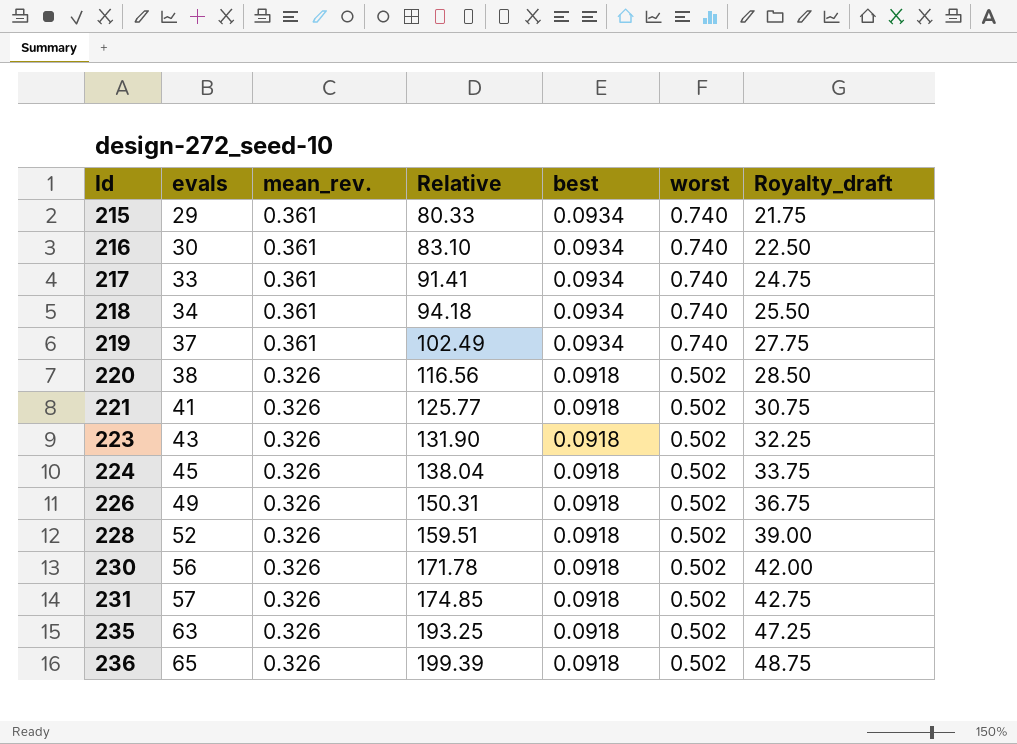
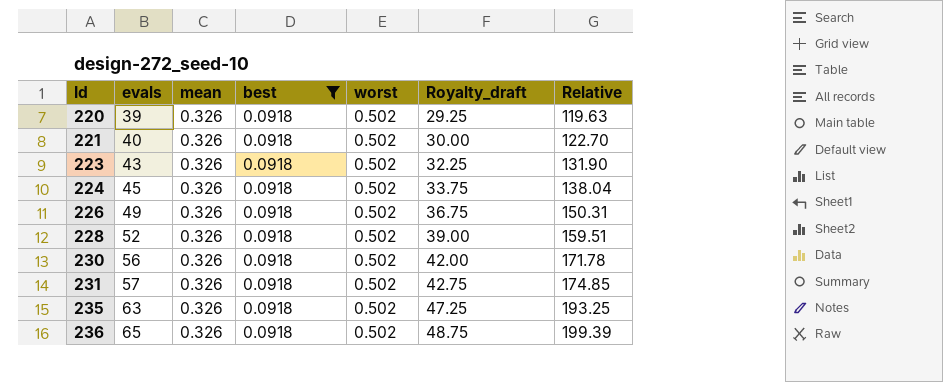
filter: none -> best = 0.0918
column name: mean_rev. -> mean
column Relative | position: 4 -> 7
220 | evals: 38 -> 39
220 | Royalty_draft: 28.50 -> 29.25
220 | Relative: 116.56 -> 119.63
221 | evals: 41 -> 40
221 | Royalty_draft: 30.75 -> 30.00
221 | Relative: 125.77 -> 122.70

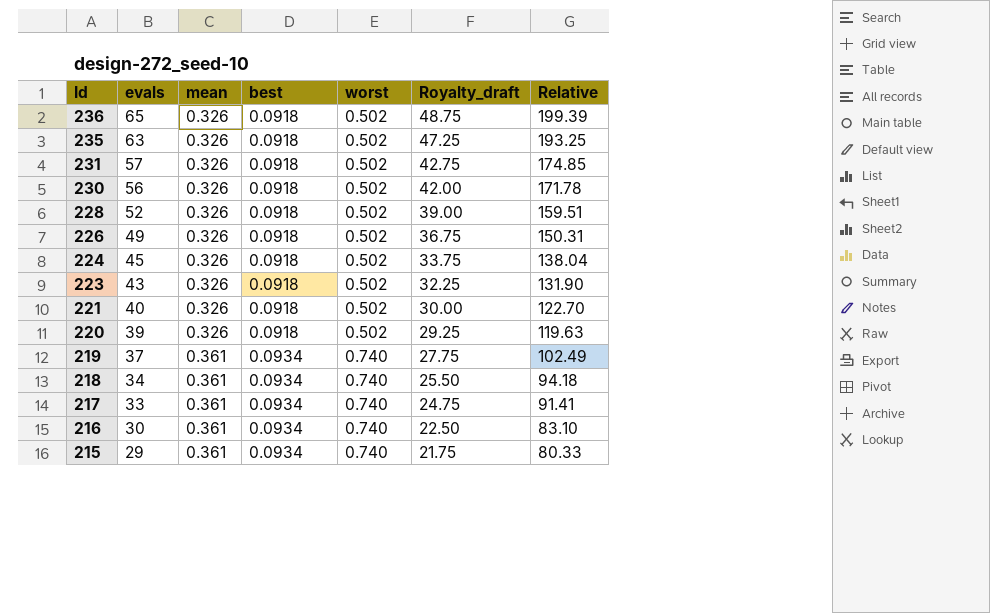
filter: best = 0.0918 -> none
row order: Id ascending -> Id descending

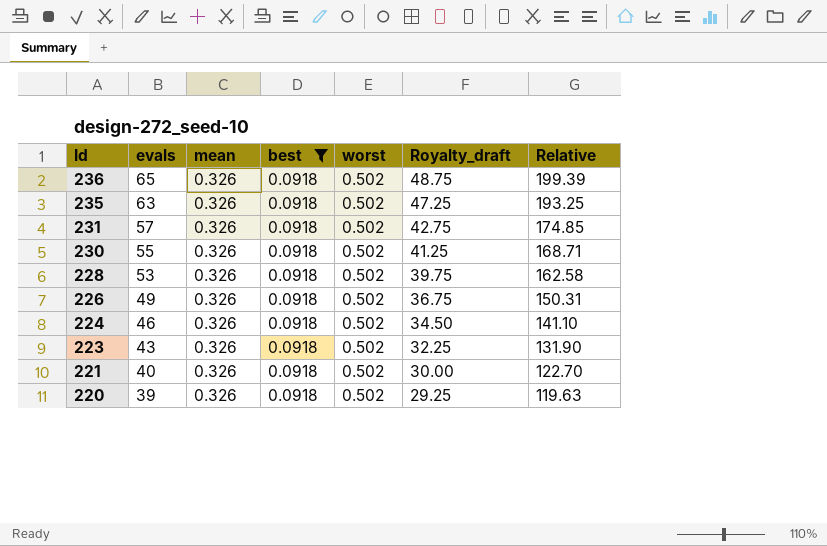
filter: none -> best = 0.0918
230 | evals: 56 -> 55
230 | Royalty_draft: 42.00 -> 41.25
230 | Relative: 171.78 -> 168.71
228 | evals: 52 -> 53
228 | Royalty_draft: 39.00 -> 39.75
228 | Relative: 159.51 -> 162.58
224 | evals: 45 -> 46
224 | Royalty_draft: 33.75 -> 34.50
224 | Relative: 138.04 -> 141.10

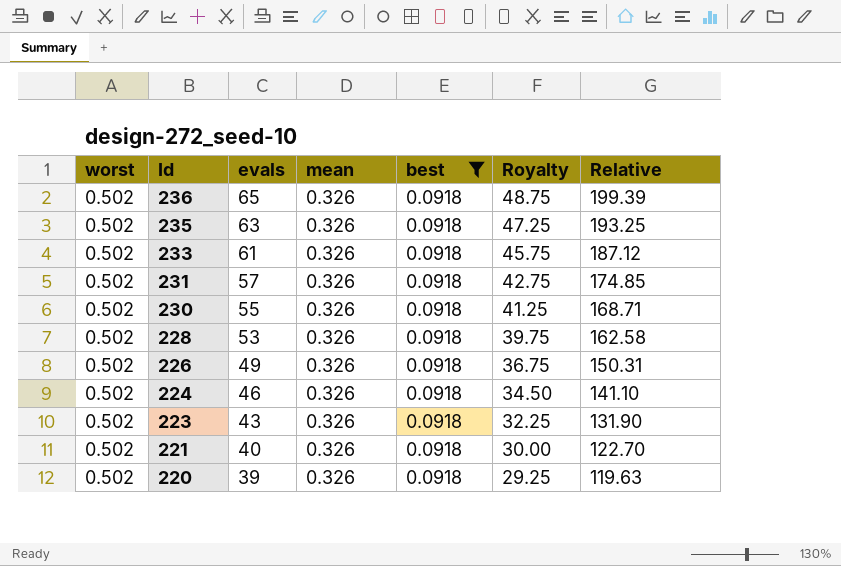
column worst | position: 5 -> 1
column name: Royalty_draft -> Royalty
row 233: none -> 0.502 | 61 | 0.326 | 0.0918 | 45.75 | 187.12

